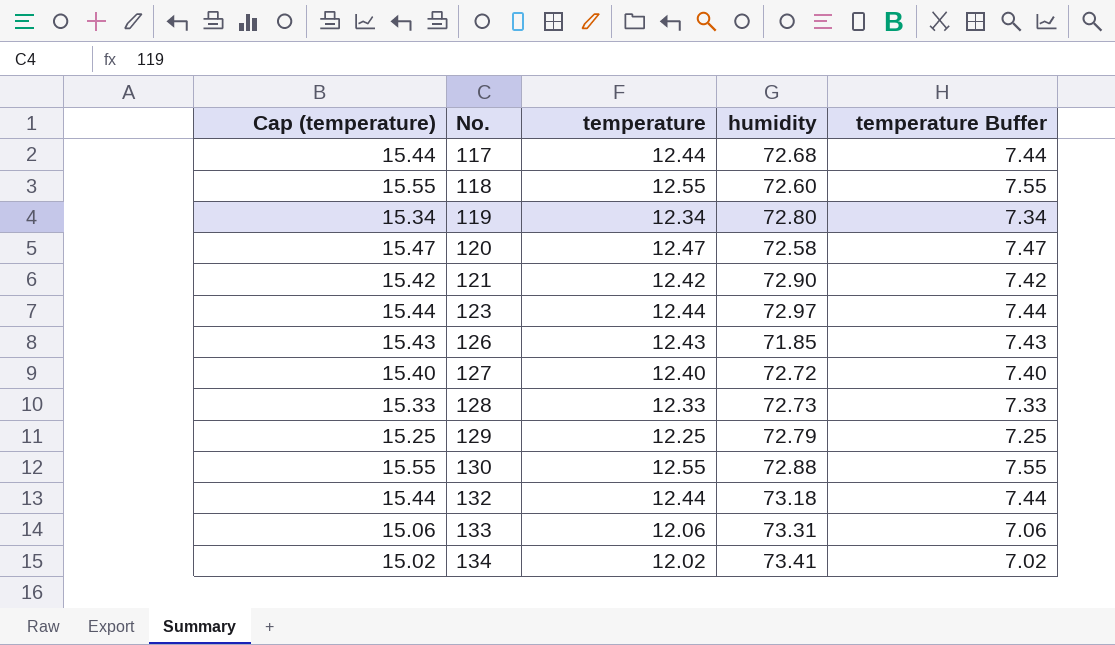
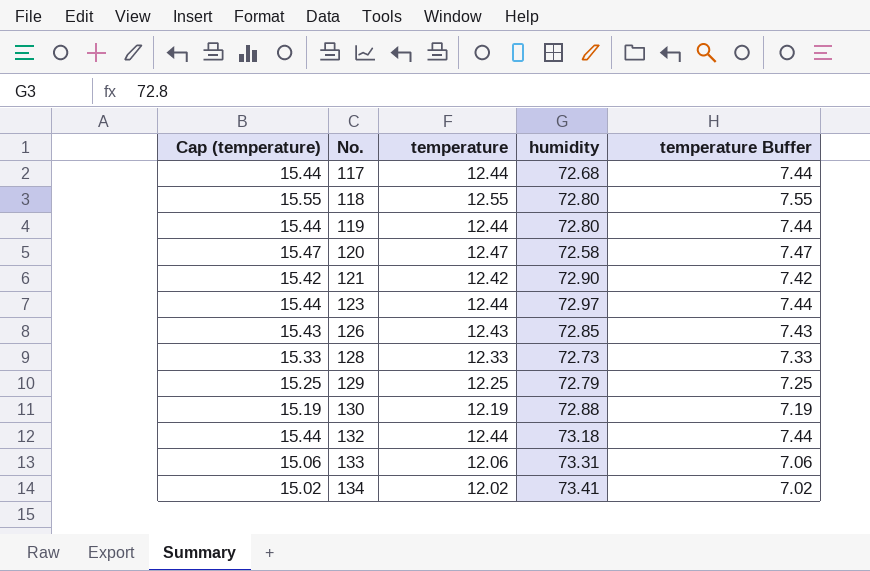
row 127: 15.40 | 12.40 | 72.72 | 7.40 -> none
118 | humidity: 72.60 -> 72.80
119 | Cap (temperature): 15.34 -> 15.44
119 | temperature: 12.34 -> 12.44
119 | temperature Buffer: 7.34 -> 7.44
126 | humidity: 71.85 -> 72.85
130 | Cap (temperature): 15.55 -> 15.19
130 | temperature: 12.55 -> 12.19
130 | temperature Buffer: 7.55 -> 7.19

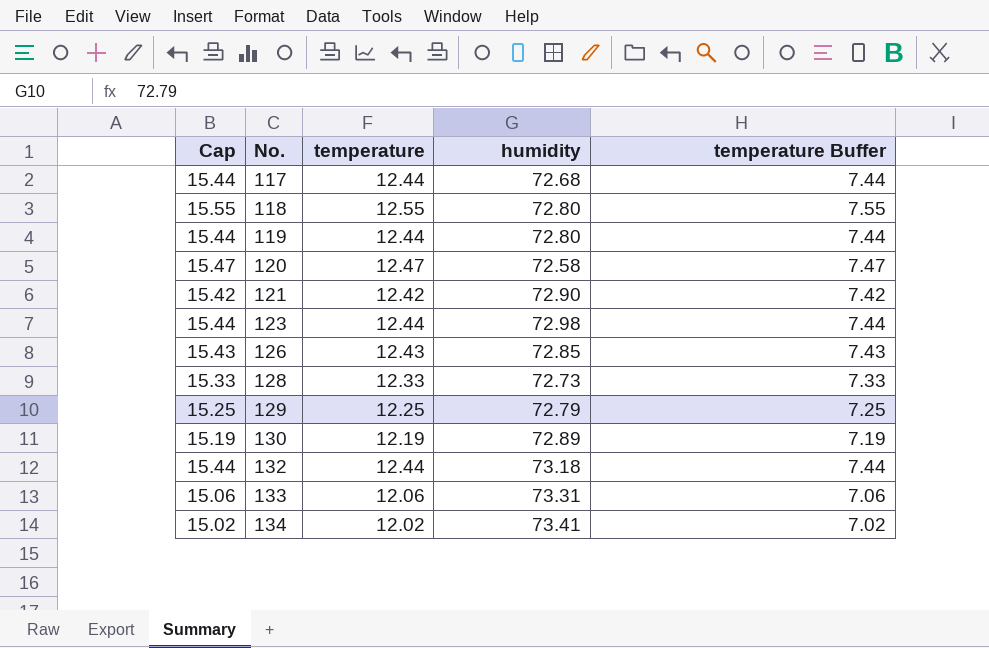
column name: Cap (temperature) -> Cap
123 | humidity: 72.97 -> 72.98
130 | humidity: 72.88 -> 72.89

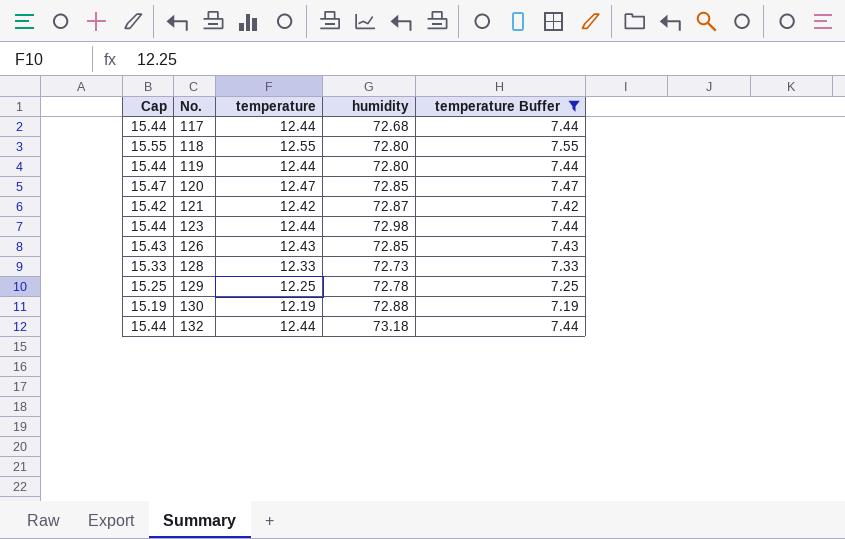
filter: none -> temperature Buffer >= 7.19
120 | humidity: 72.58 -> 72.85
121 | humidity: 72.90 -> 72.87
129 | humidity: 72.79 -> 72.78
130 | humidity: 72.89 -> 72.88

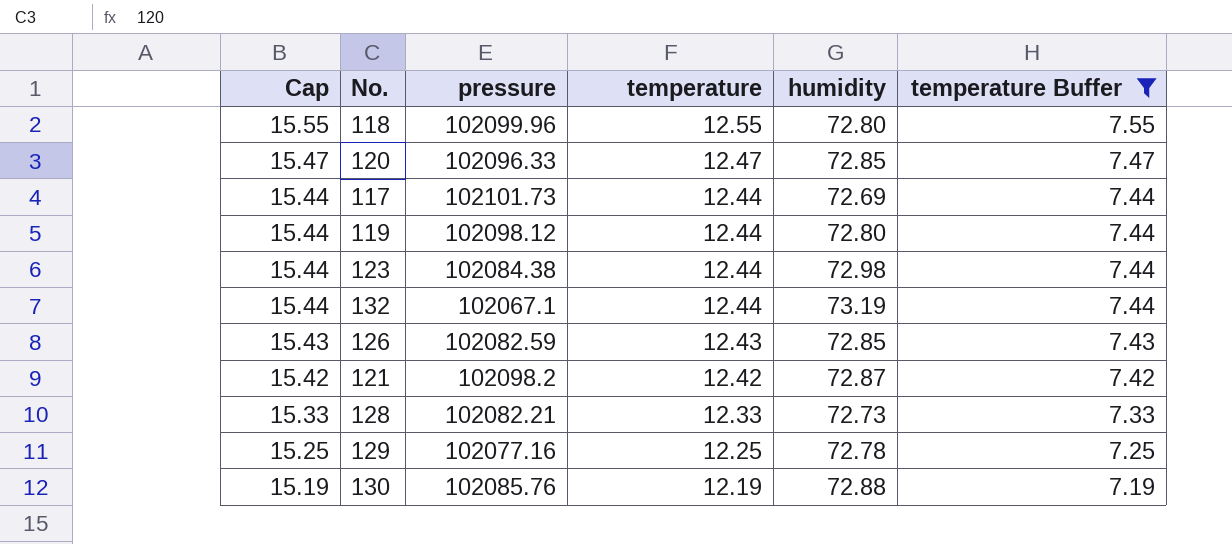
row order: No. ascending -> Cap descending
column pressure | position: none -> 3
117 | humidity: 72.68 -> 72.69
132 | humidity: 73.18 -> 73.19

